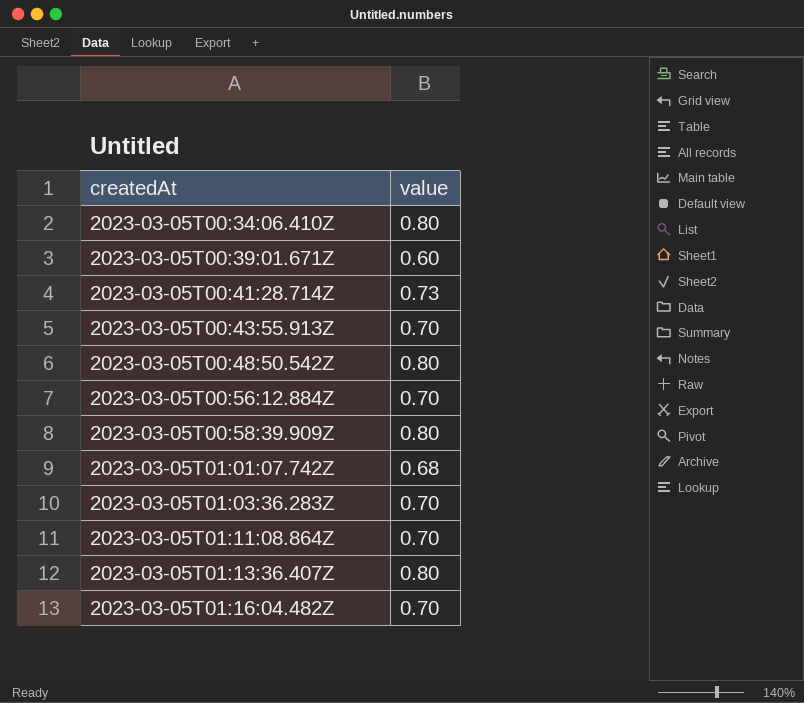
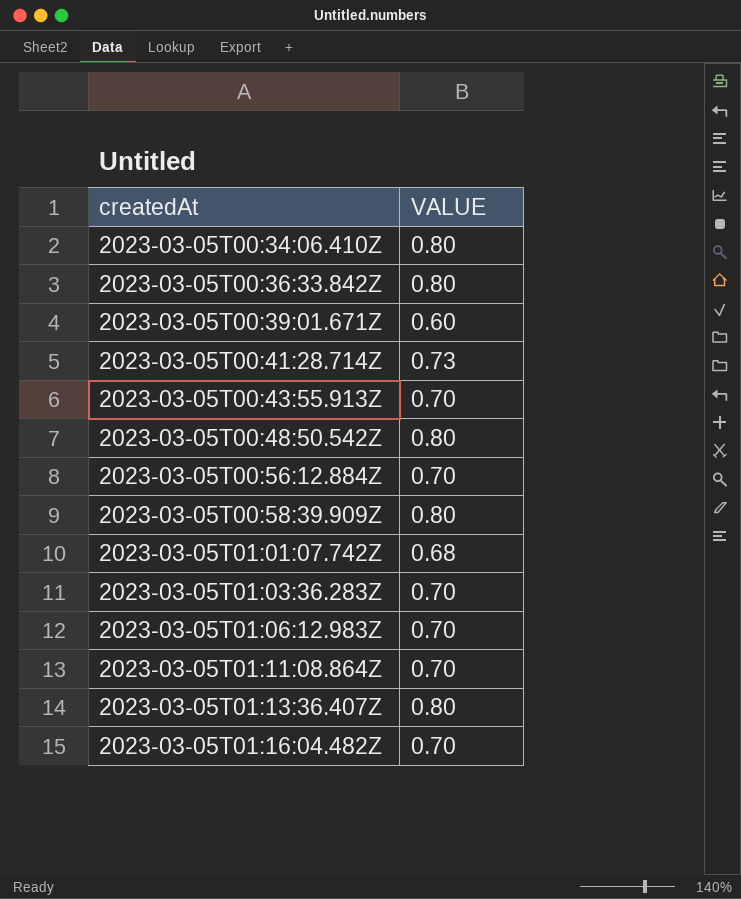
column name: value -> VALUE
row 2023-03-05T00:36:33.842Z: none -> 0.80
row 2023-03-05T01:06:12.983Z: none -> 0.70

